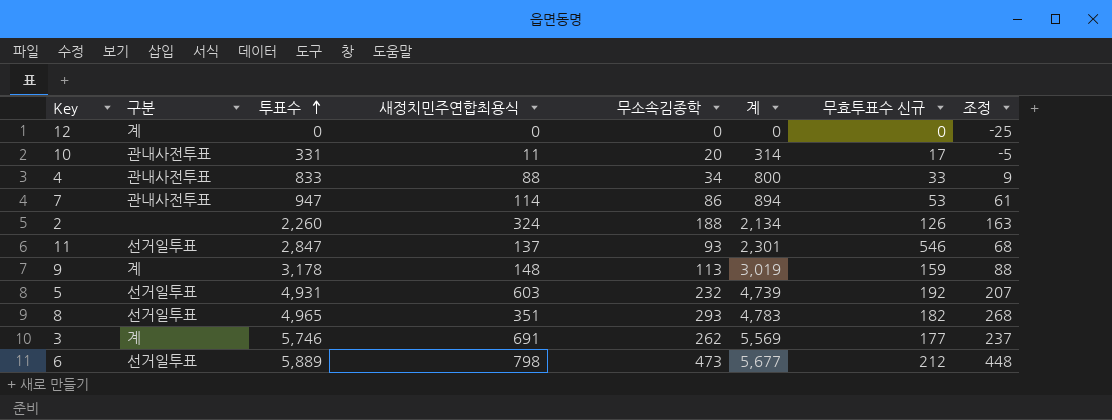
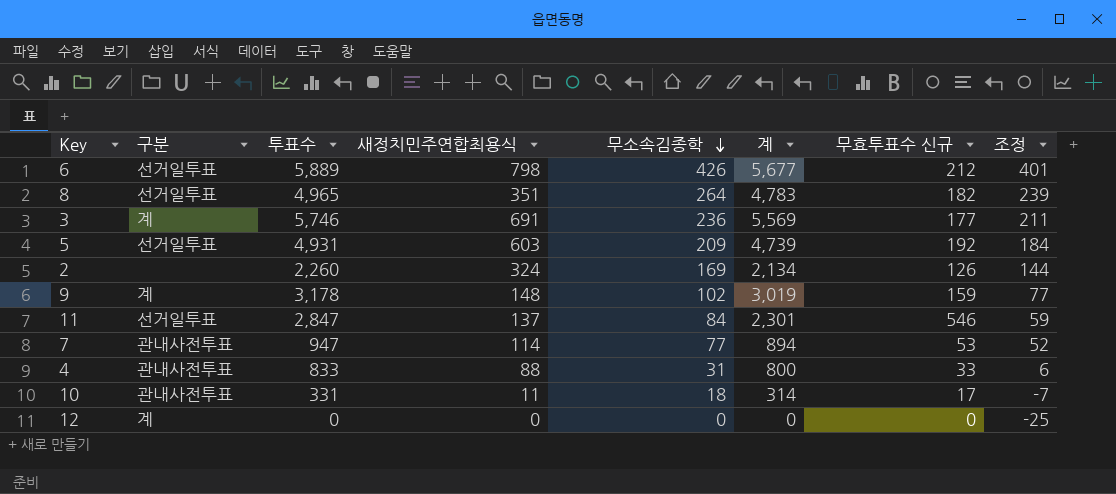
row order: 투표수 ascending -> 무소속김종학 descending
6 | 무소속김종학: 473 -> 426
6 | 조정: 448 -> 401
8 | 무소속김종학: 293 -> 264
8 | 조정: 268 -> 239
3 | 무소속김종학: 262 -> 236
3 | 조정: 237 -> 211
5 | 무소속김종학: 232 -> 209
5 | 조정: 207 -> 184
2 | 무소속김종학: 188 -> 169
2 | 조정: 163 -> 144
9 | 무소속김종학: 113 -> 102
9 | 조정: 88 -> 77
11 | 무소속김종학: 93 -> 84
11 | 조정: 68 -> 59
7 | 무소속김종학: 86 -> 77
7 | 조정: 61 -> 52
4 | 무소속김종학: 34 -> 31
4 | 조정: 9 -> 6
10 | 무소속김종학: 20 -> 18
10 | 조정: -5 -> -7

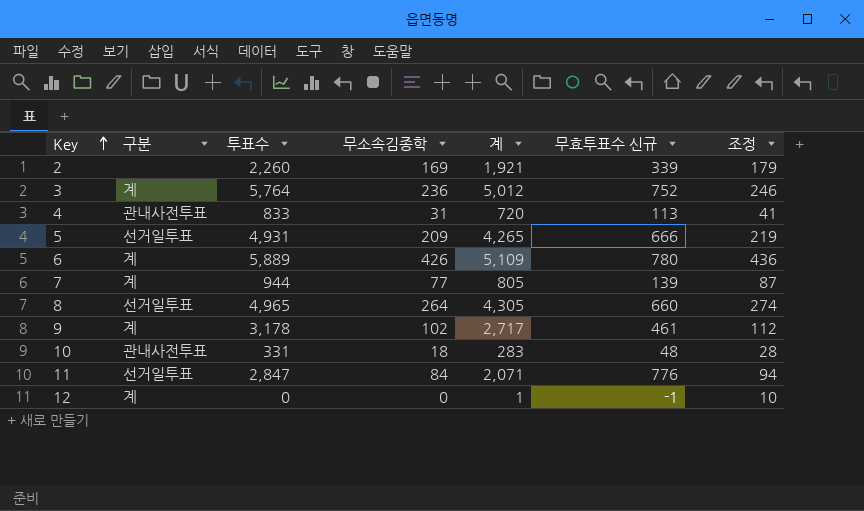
row order: 무소속김종학 descending -> Key ascending
column 새정치민주연합최용식 | position: 4 -> none
column 조정 | formula: [무소속김종학] - 25 -> [무소속김종학] + 10
2 | 계: 2,134 -> 1,921
2 | 무효투표수 신규: 126 -> 339
3 | 투표수: 5,746 -> 5,764
3 | 계: 5,569 -> 5,012
3 | 무효투표수 신규: 177 -> 752
4 | 계: 800 -> 720
4 | 무효투표수 신규: 33 -> 113
5 | 계: 4,739 -> 4,265
5 | 무효투표수 신규: 192 -> 666
6 | 구분: 선거일투표 -> 계
6 | 계: 5,677 -> 5,109
6 | 무효투표수 신규: 212 -> 780
7 | 구분: 관내사전투표 -> 계
7 | 투표수: 947 -> 944
7 | 계: 894 -> 805
7 | 무효투표수 신규: 53 -> 139
8 | 계: 4,783 -> 4,305
8 | 무효투표수 신규: 182 -> 660
9 | 계: 3,019 -> 2,717
9 | 무효투표수 신규: 159 -> 461
10 | 계: 314 -> 283
10 | 무효투표수 신규: 17 -> 48
11 | 계: 2,301 -> 2,071
11 | 무효투표수 신규: 546 -> 776
12 | 계: 0 -> 1
12 | 무효투표수 신규: 0 -> -1

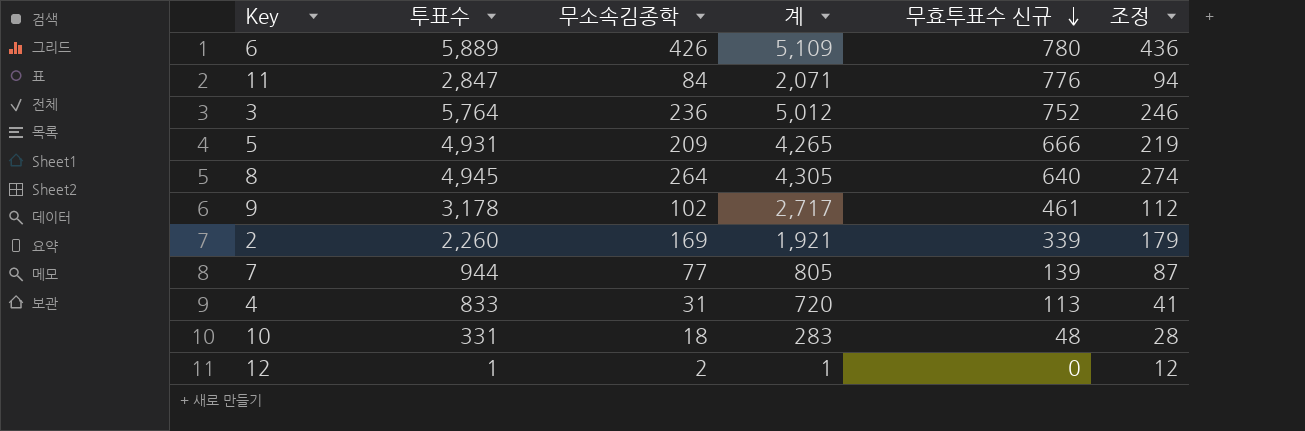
row order: Key ascending -> 무효투표수 신규 descending
column 구분 | position: 2 -> none
8 | 투표수: 4,965 -> 4,945
8 | 무효투표수 신규: 660 -> 640
12 | 투표수: 0 -> 1
12 | 무소속김종학: 0 -> 2
12 | 무효투표수 신규: -1 -> 0
12 | 조정: 10 -> 12

